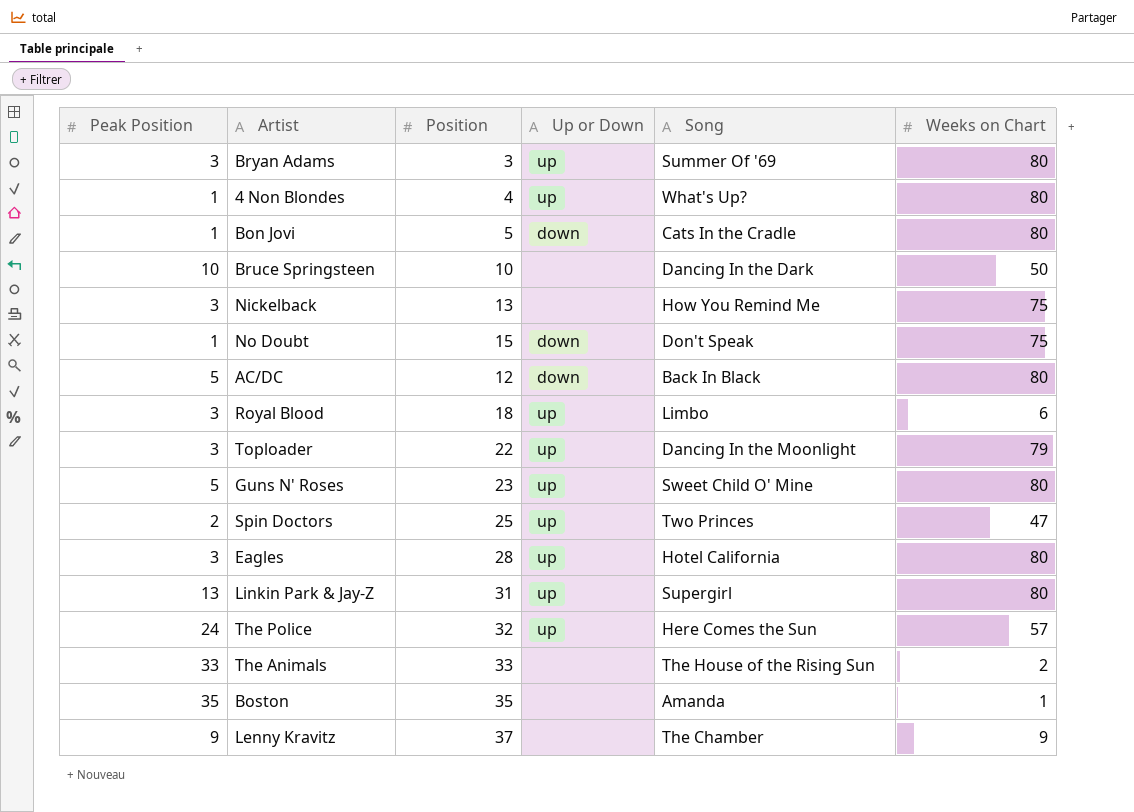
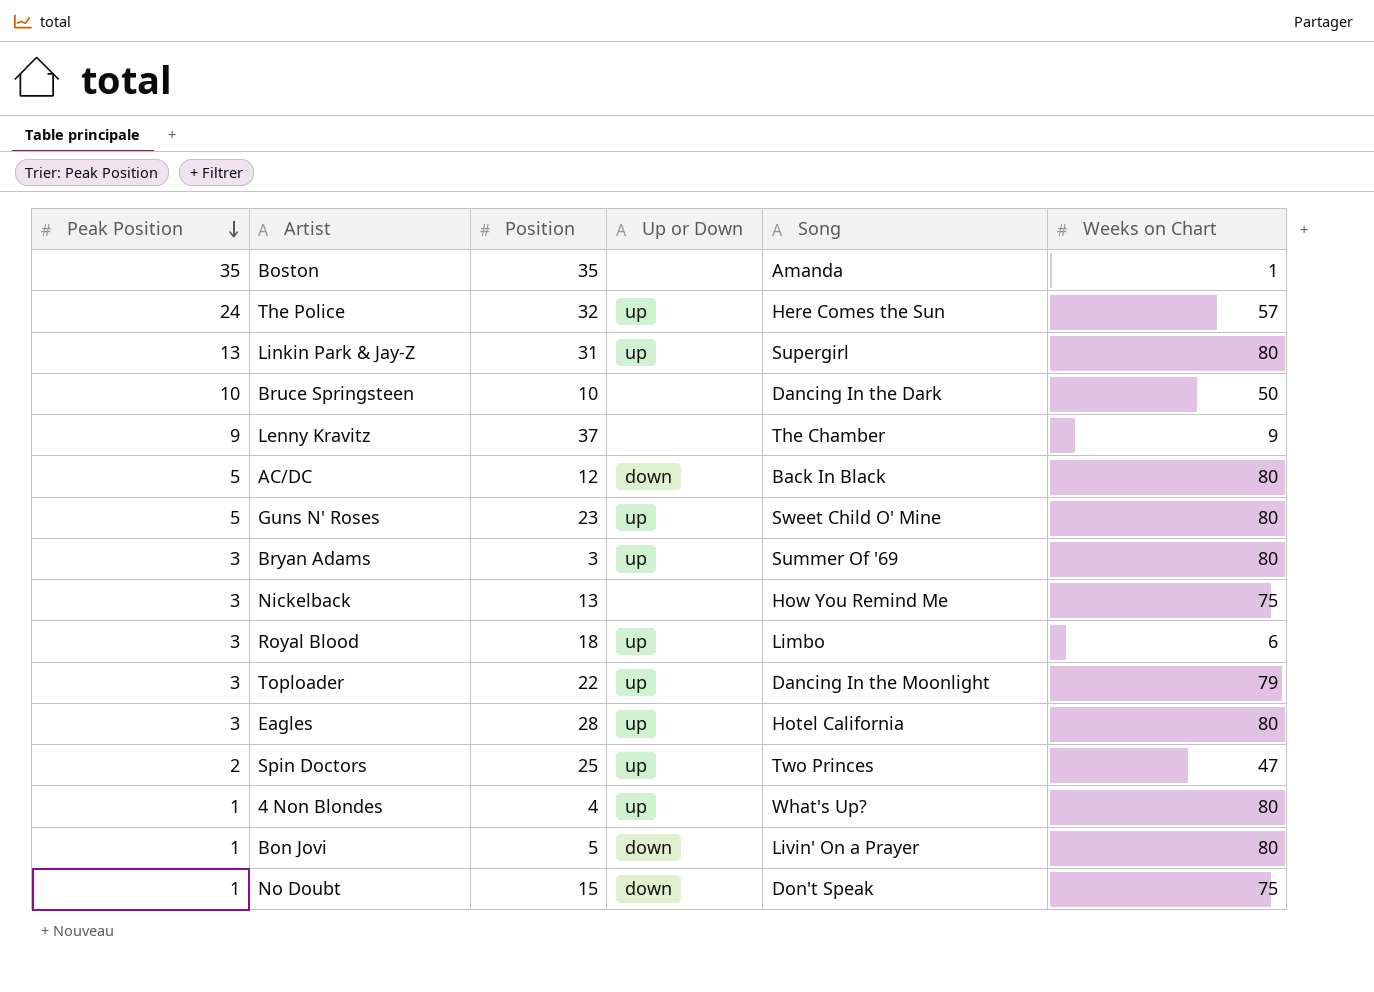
row order: none -> Peak Position descending
row The Animals: 33 | 33 | none | The House of the Rising Sun | 2 -> none
Bon Jovi | Song: Cats In the Cradle -> Livin' On a Prayer

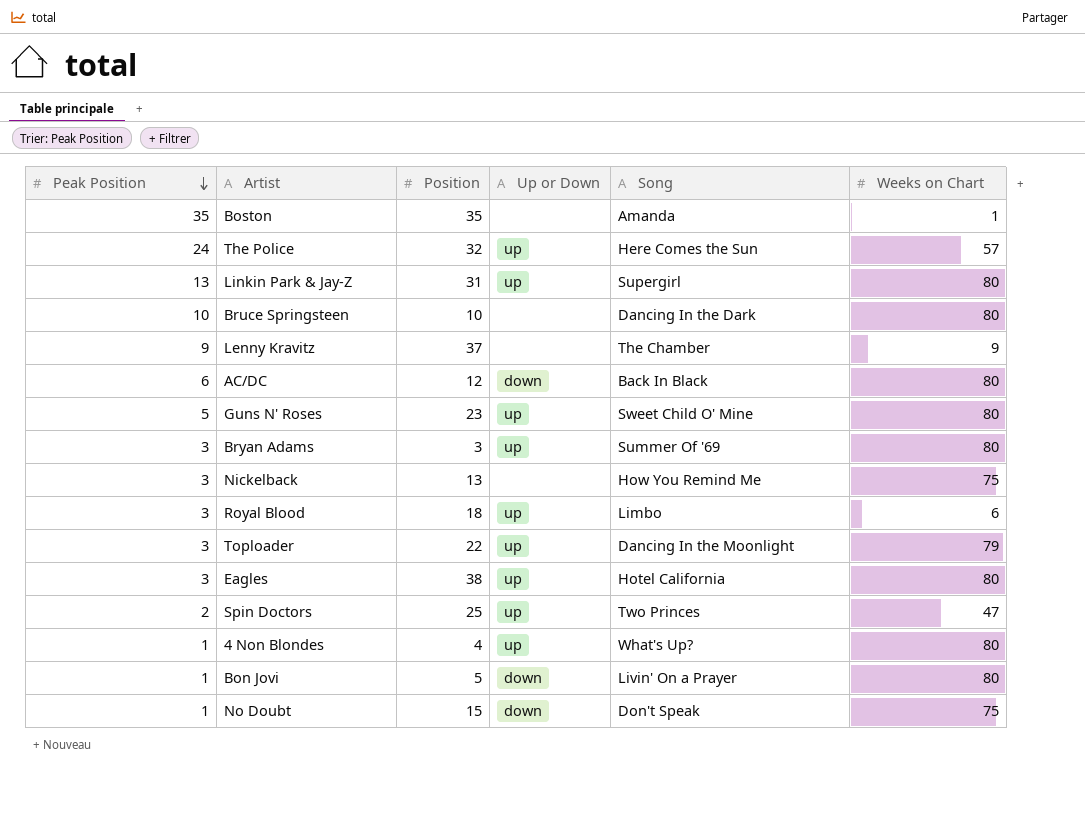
Bruce Springsteen | Weeks on Chart: 50 -> 80
AC/DC | Peak Position: 5 -> 6
Eagles | Position: 28 -> 38

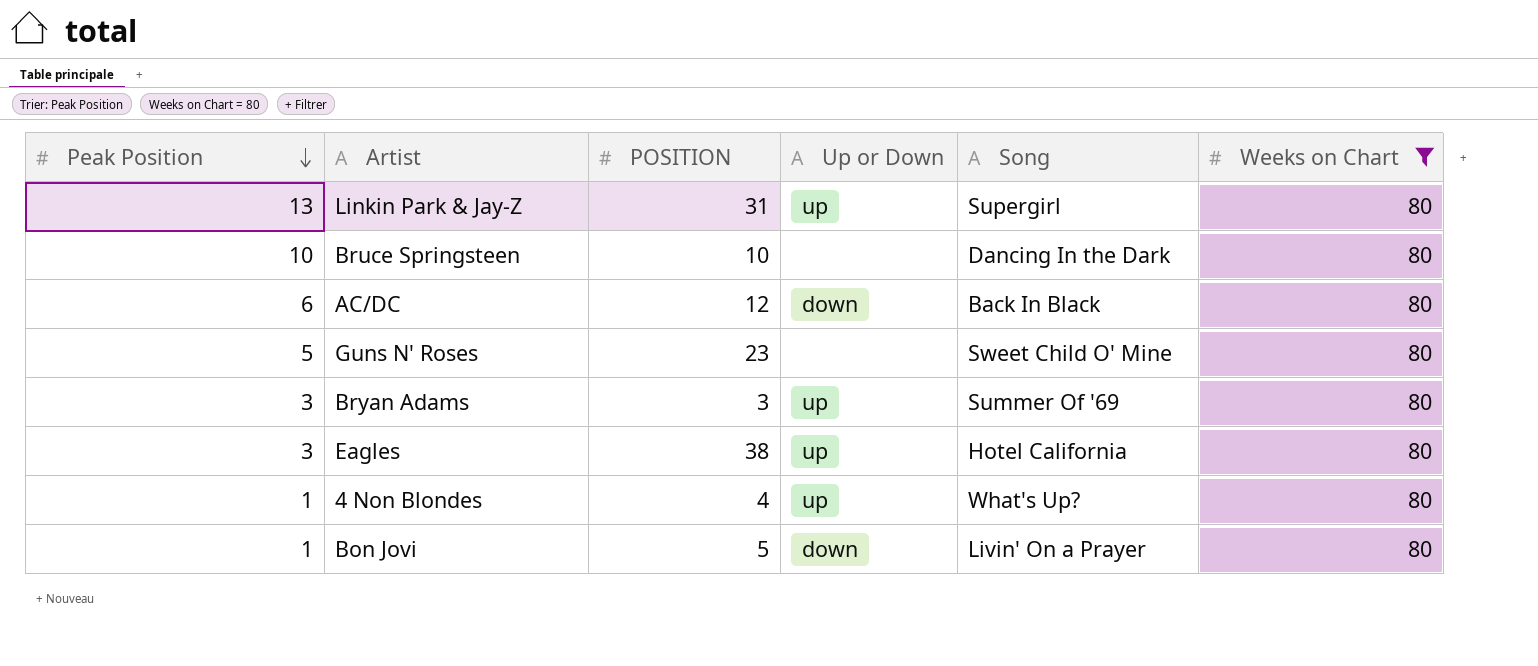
filter: none -> Weeks on Chart = 80
column name: Position -> POSITION
Guns N' Roses | Up or Down: up -> none

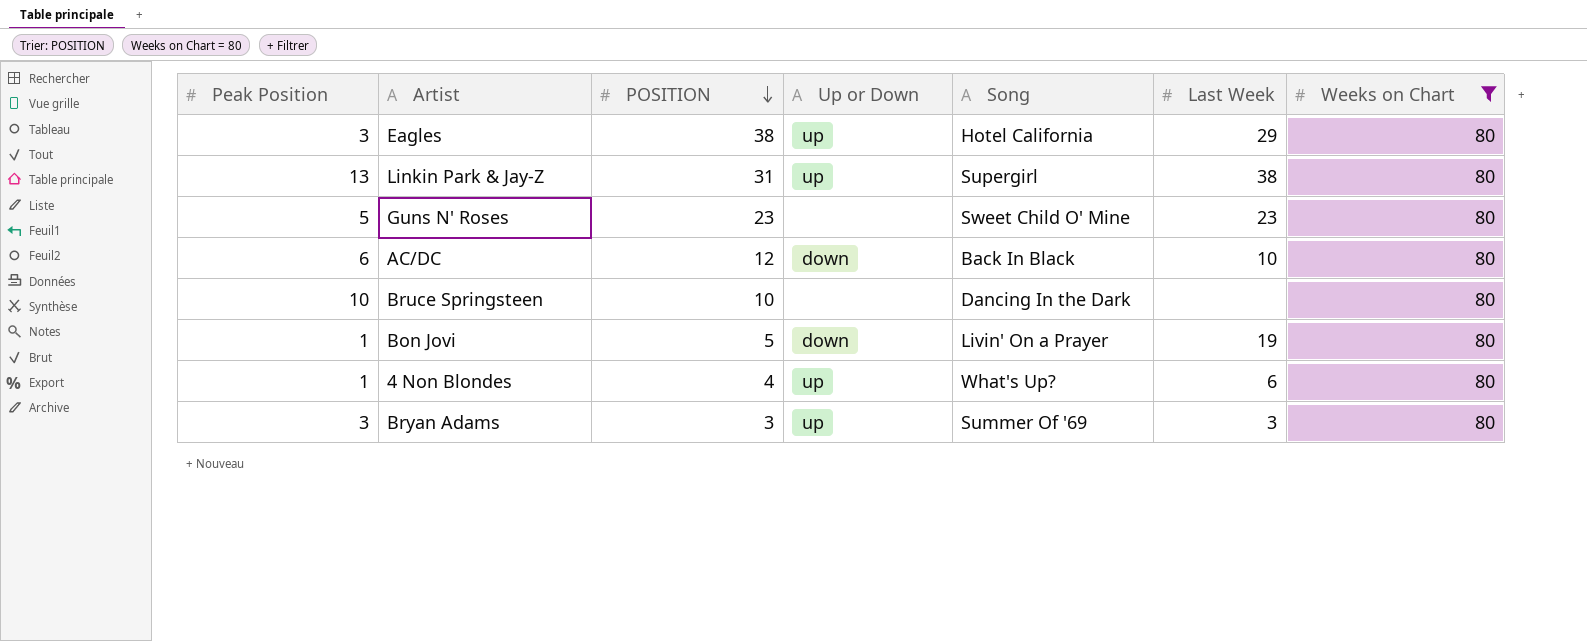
row order: Peak Position descending -> POSITION descending
column Last Week | position: none -> 6

